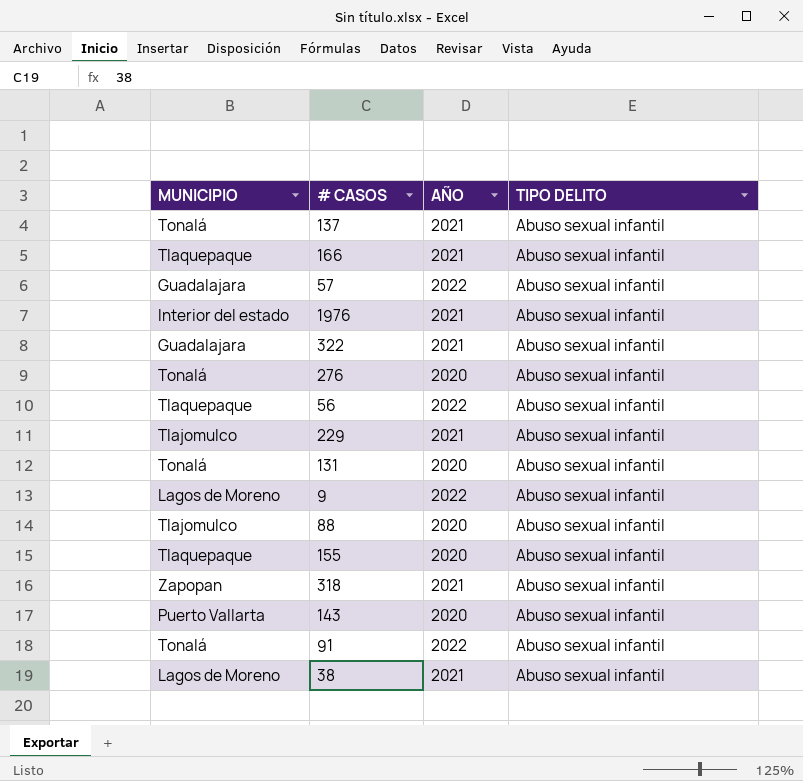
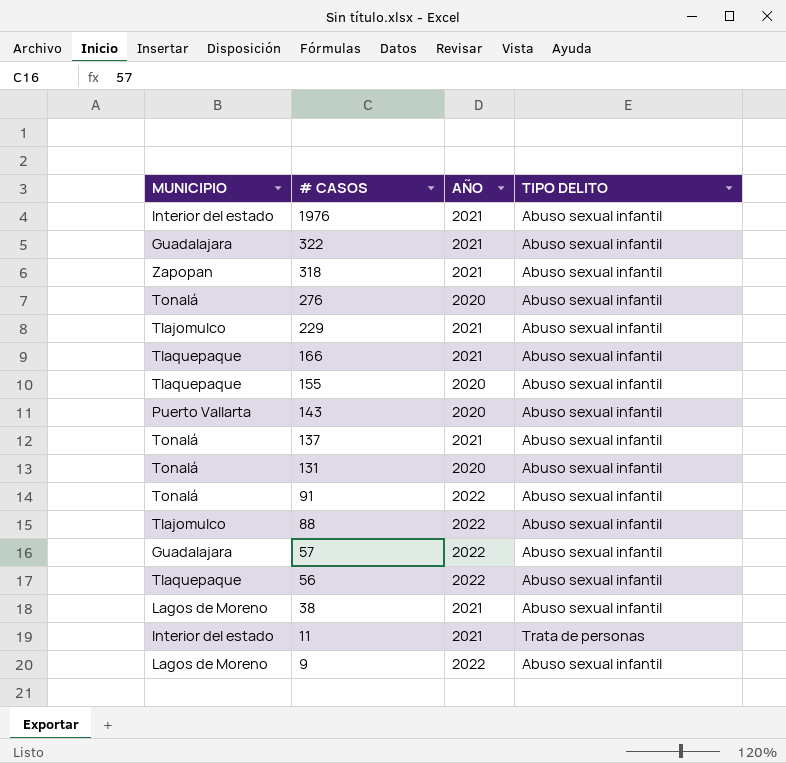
row order: none -> # CASOS descending
88 | AÑO: 2020 -> 2022
row 11: none -> Interior del estado | 2021 | Trata de personas

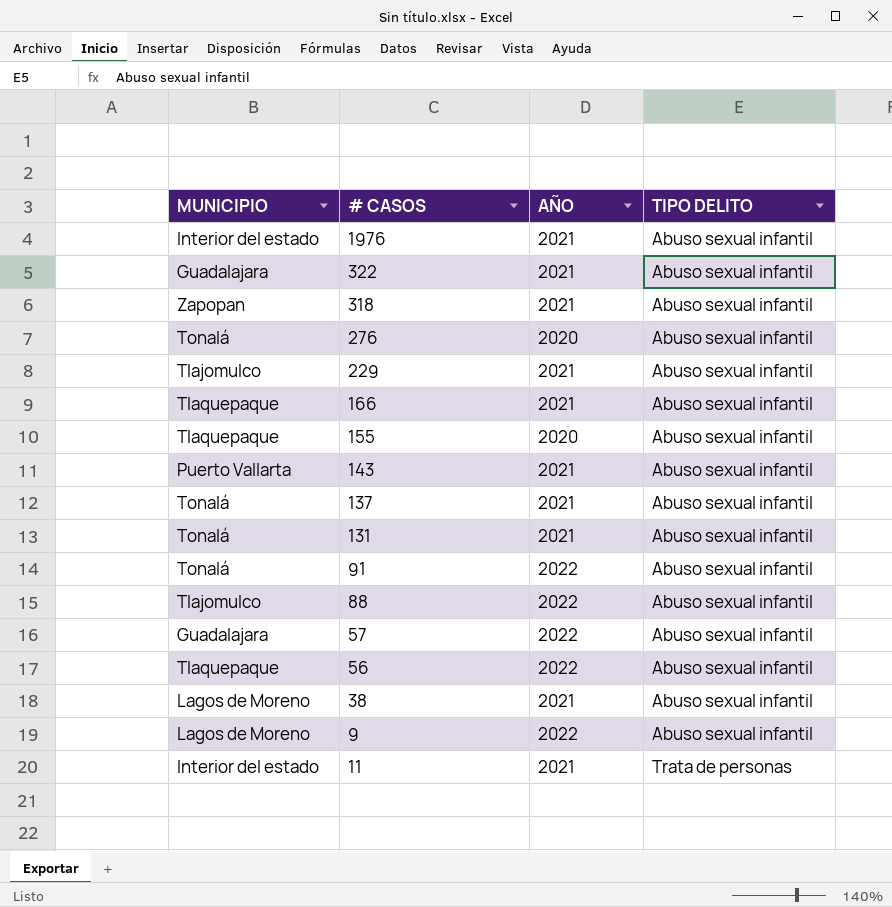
row order: # CASOS descending -> TIPO DELITO ascending
143 | AÑO: 2020 -> 2021
131 | AÑO: 2020 -> 2021

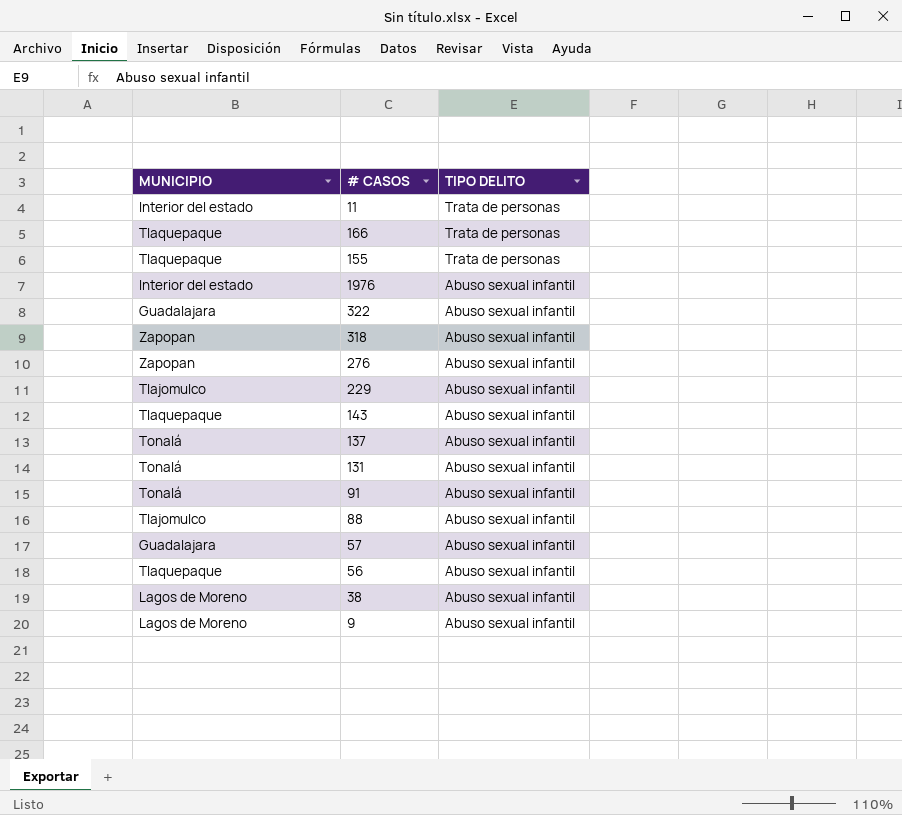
row order: TIPO DELITO ascending -> TIPO DELITO descending
column AÑO | position: 3 -> none
166 | TIPO DELITO: Abuso sexual infantil -> Trata de personas
155 | TIPO DELITO: Abuso sexual infantil -> Trata de personas
276 | MUNICIPIO: Tonalá -> Zapopan
143 | MUNICIPIO: Puerto Vallarta -> Tlaquepaque

